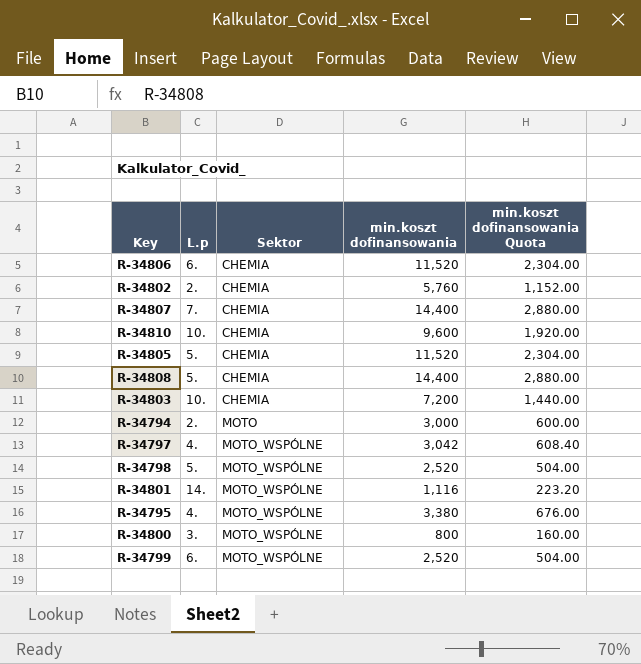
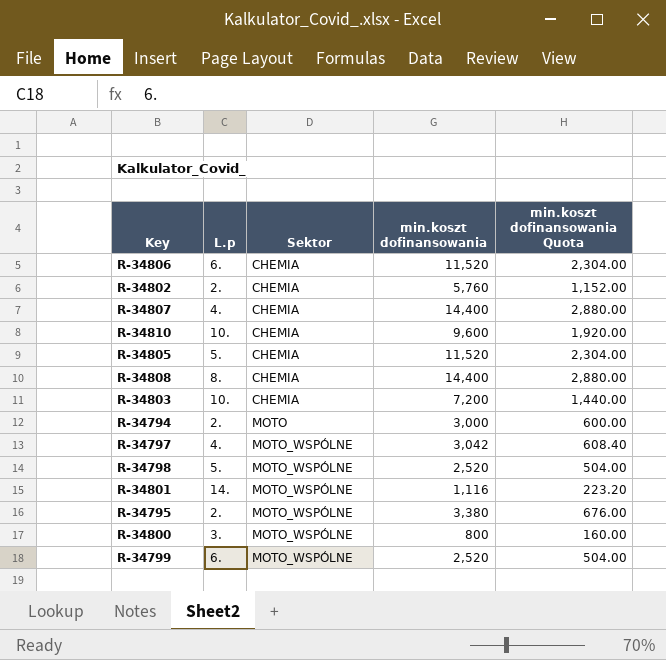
R-34807 | L.p: 7. -> 4.
R-34808 | L.p: 5. -> 8.
R-34795 | L.p: 4. -> 2.

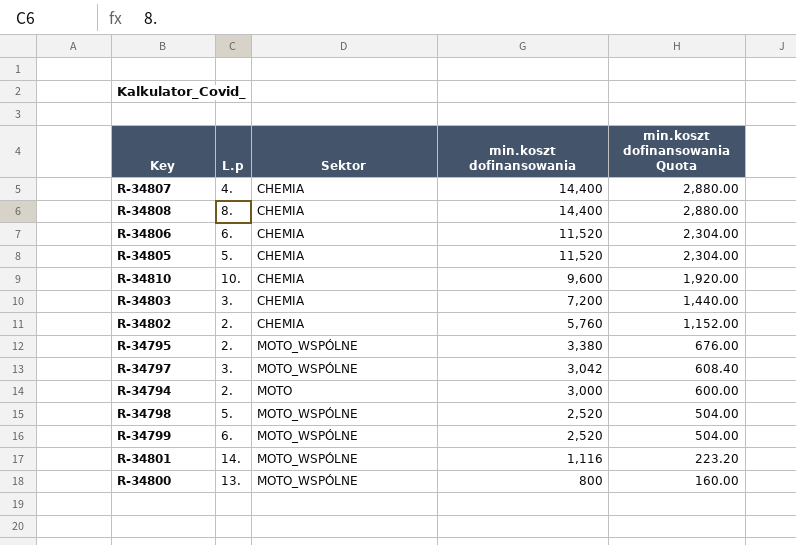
row order: Sektor ascending -> min.koszt dofinansowania descending
R-34803 | L.p: 10. -> 3.
R-34797 | L.p: 4. -> 3.
R-34800 | L.p: 3. -> 13.

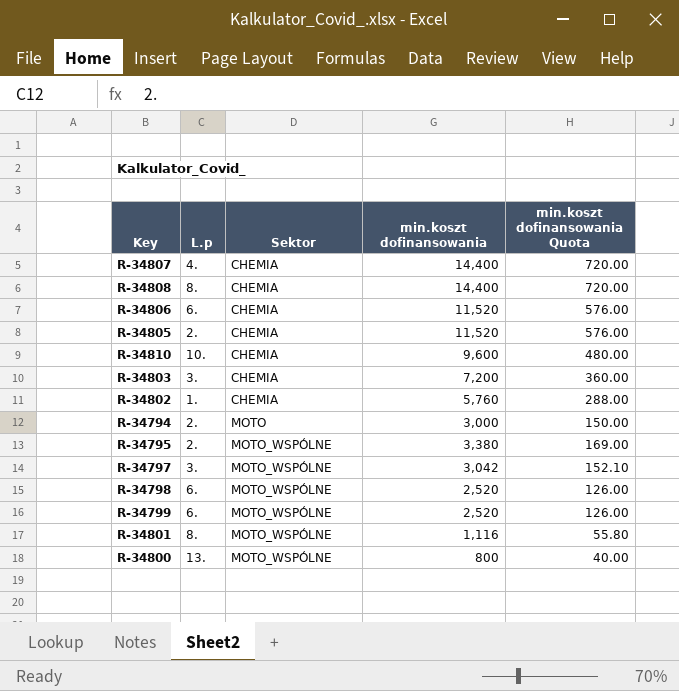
row order: min.koszt dofinansowania descending -> Sektor ascending
column min.koszt dofinansowania Quota | formula: [min.koszt dofinansowania] * 0.2 -> [min.koszt dofinansowania] * 0.05
R-34805 | L.p: 5. -> 2.
R-34802 | L.p: 2. -> 1.
R-34798 | L.p: 5. -> 6.
R-34801 | L.p: 14. -> 8.

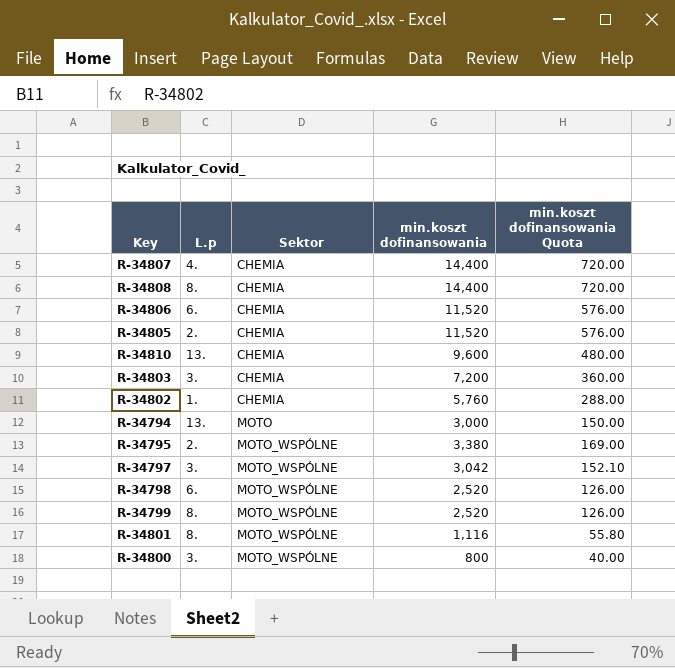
R-34810 | L.p: 10. -> 13.
R-34794 | L.p: 2. -> 13.
R-34799 | L.p: 6. -> 8.
R-34800 | L.p: 13. -> 3.

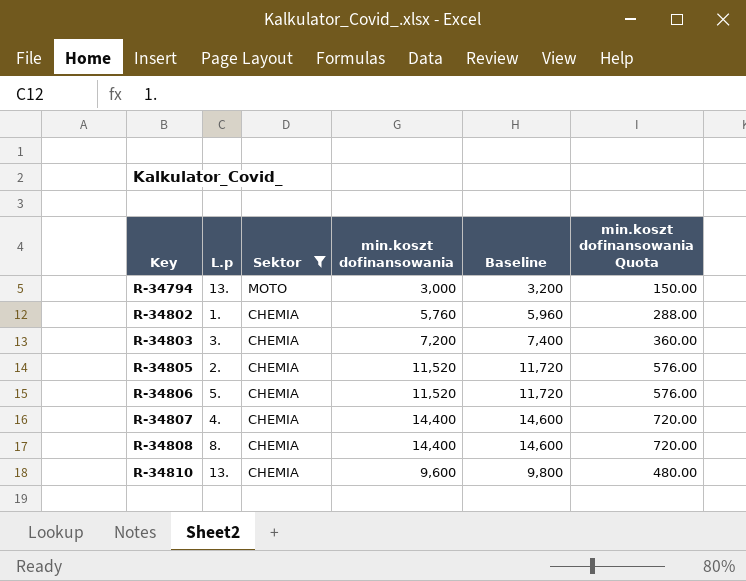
filter: none -> Sektor != MOTO_WSPÓLNE
row order: Sektor ascending -> Key ascending
column Baseline | formula: none -> [min.koszt dofinansowania] + 200
R-34806 | L.p: 6. -> 5.

